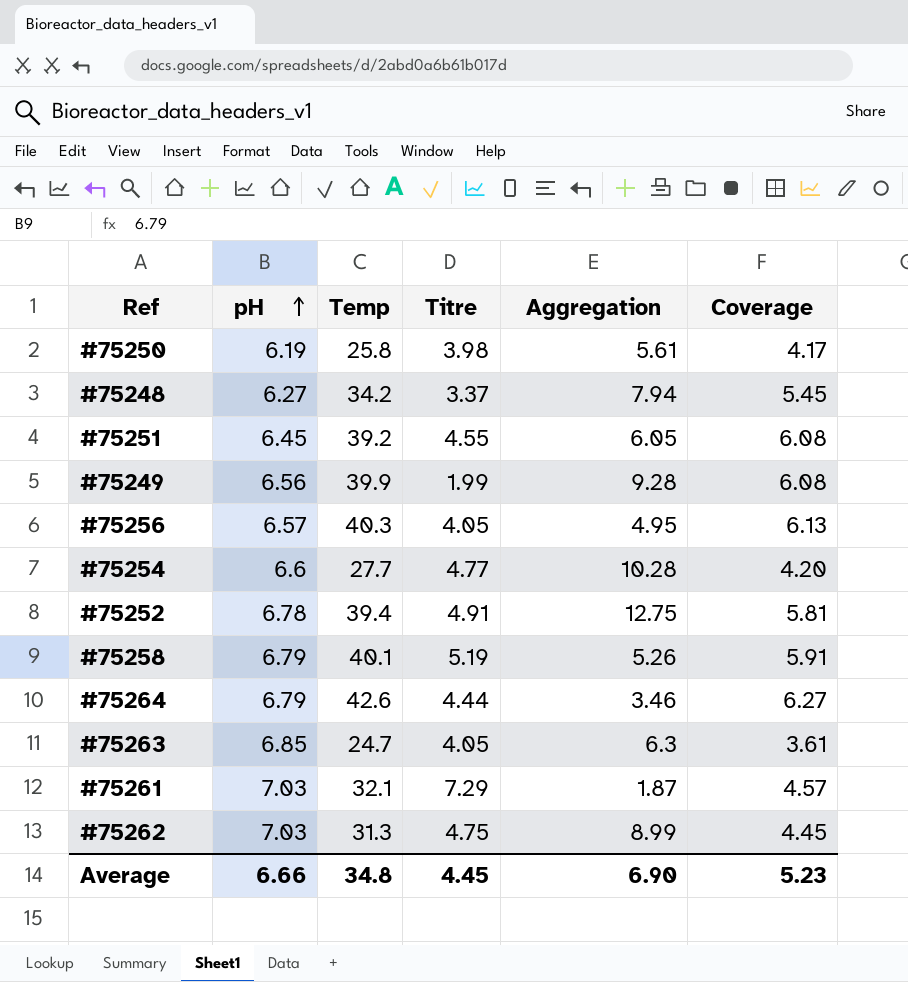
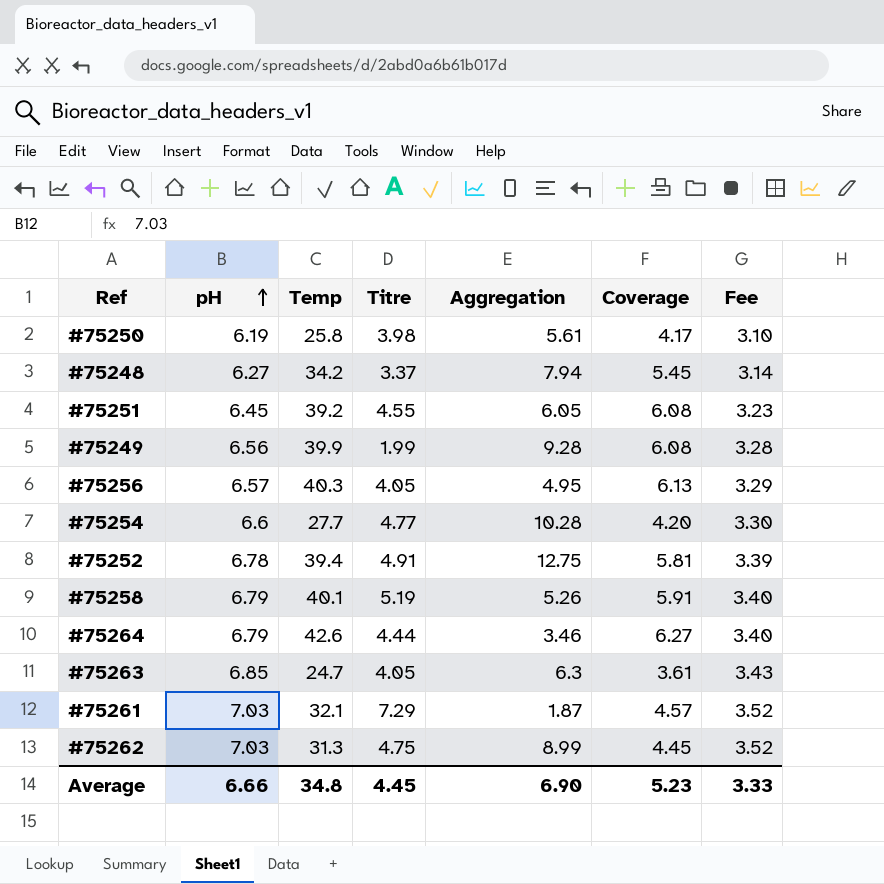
column Fee | formula: none -> [pH] * 0.5

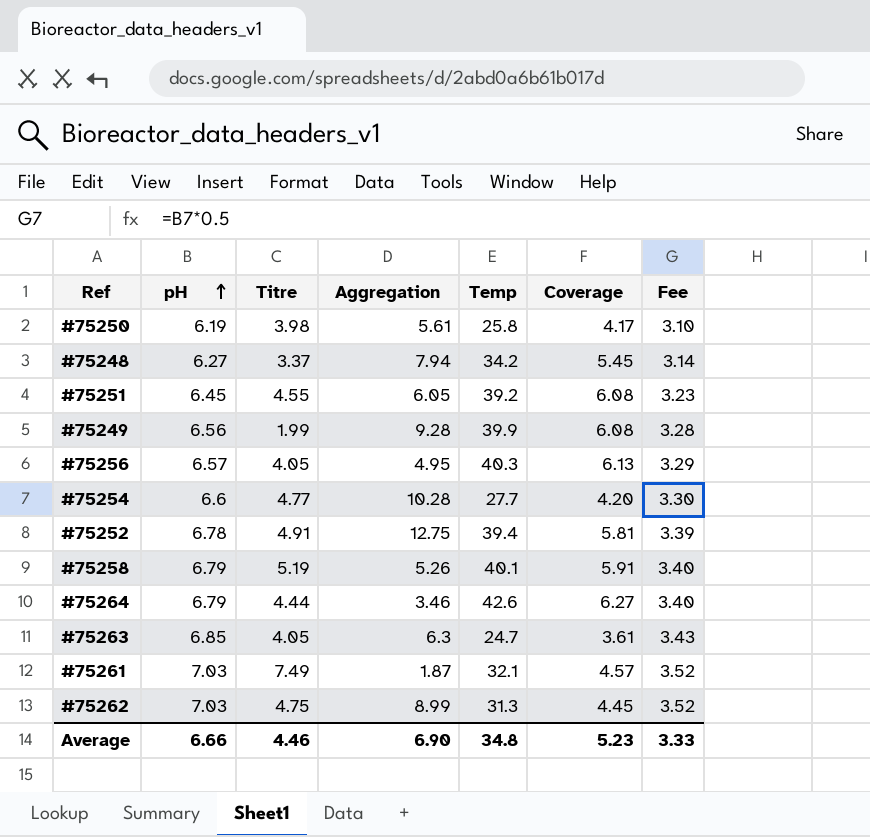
column Temp | position: 3 -> 5
#75261 | Titre: 7.29 -> 7.49
Average | Titre: 4.45 -> 4.46

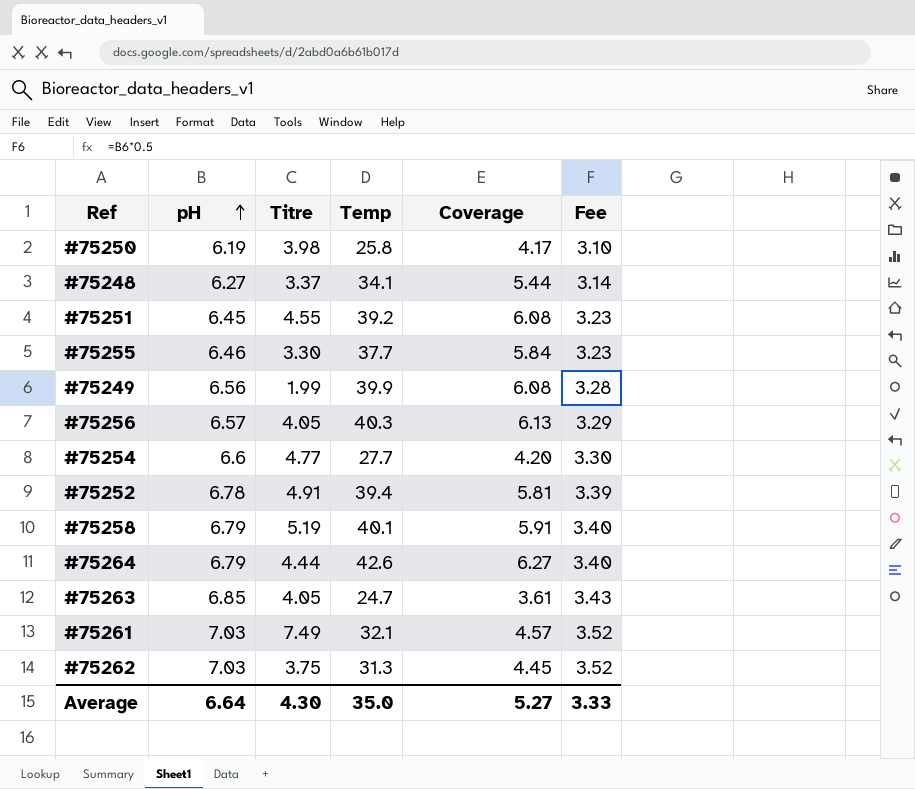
column Aggregation | position: 4 -> none
#75248 | Temp: 34.2 -> 34.1
#75248 | Coverage: 5.45 -> 5.44
row #75255: none -> 6.46 | 3.30 | 37.7 | 5.84 | 3.23
#75262 | Titre: 4.75 -> 3.75
Average | pH: 6.66 -> 6.64
Average | Titre: 4.46 -> 4.30
Average | Temp: 34.8 -> 35.0
Average | Coverage: 5.23 -> 5.27

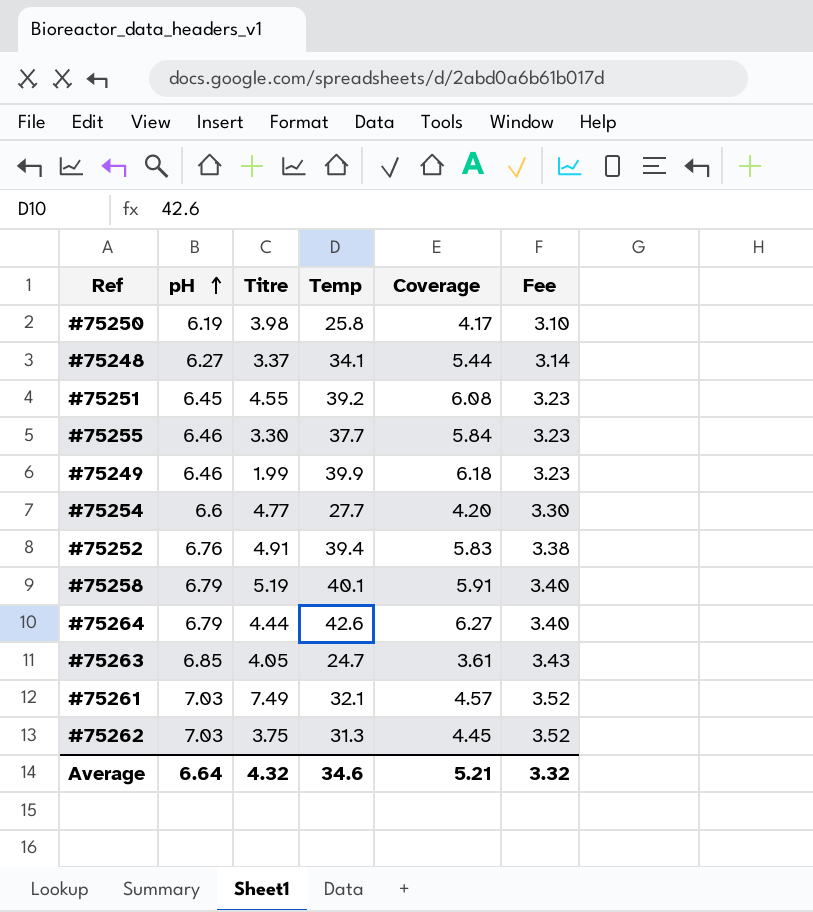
row #75256: 6.57 | 4.05 | 40.3 | 6.13 | 3.29 -> none
#75249 | pH: 6.56 -> 6.46
#75249 | Coverage: 6.08 -> 6.18
#75249 | Fee: 3.28 -> 3.23
#75252 | pH: 6.78 -> 6.76
#75252 | Coverage: 5.81 -> 5.83
#75252 | Fee: 3.39 -> 3.38
Average | Titre: 4.30 -> 4.32
Average | Temp: 35.0 -> 34.6
Average | Coverage: 5.27 -> 5.21
Average | Fee: 3.33 -> 3.32

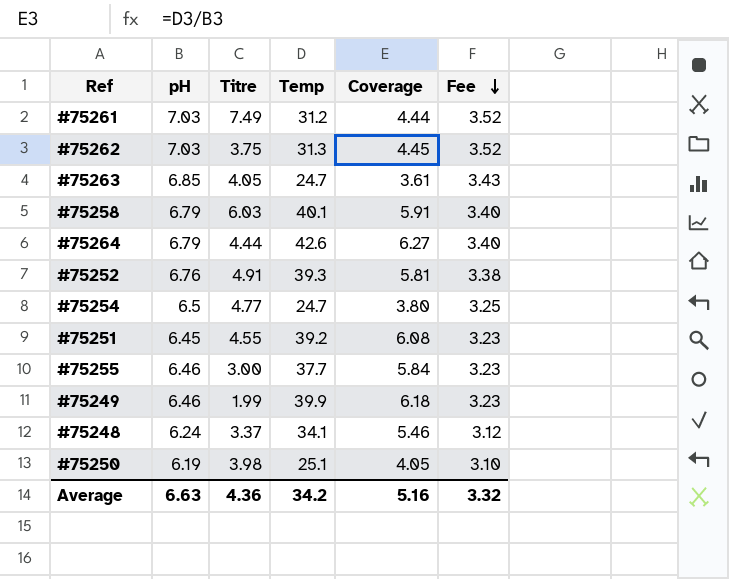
row order: pH ascending -> Fee descending
#75261 | Temp: 32.1 -> 31.2
#75261 | Coverage: 4.57 -> 4.44
#75258 | Titre: 5.19 -> 6.03
#75252 | Temp: 39.4 -> 39.3
#75252 | Coverage: 5.83 -> 5.81
#75254 | pH: 6.6 -> 6.5
#75254 | Temp: 27.7 -> 24.7
#75254 | Coverage: 4.20 -> 3.80
#75254 | Fee: 3.30 -> 3.25
#75255 | Titre: 3.30 -> 3.00
#75248 | pH: 6.27 -> 6.24
#75248 | Coverage: 5.44 -> 5.46
#75248 | Fee: 3.14 -> 3.12
#75250 | Temp: 25.8 -> 25.1
#75250 | Coverage: 4.17 -> 4.05
Average | pH: 6.64 -> 6.63
Average | Titre: 4.32 -> 4.36
Average | Temp: 34.6 -> 34.2
Average | Coverage: 5.21 -> 5.16

